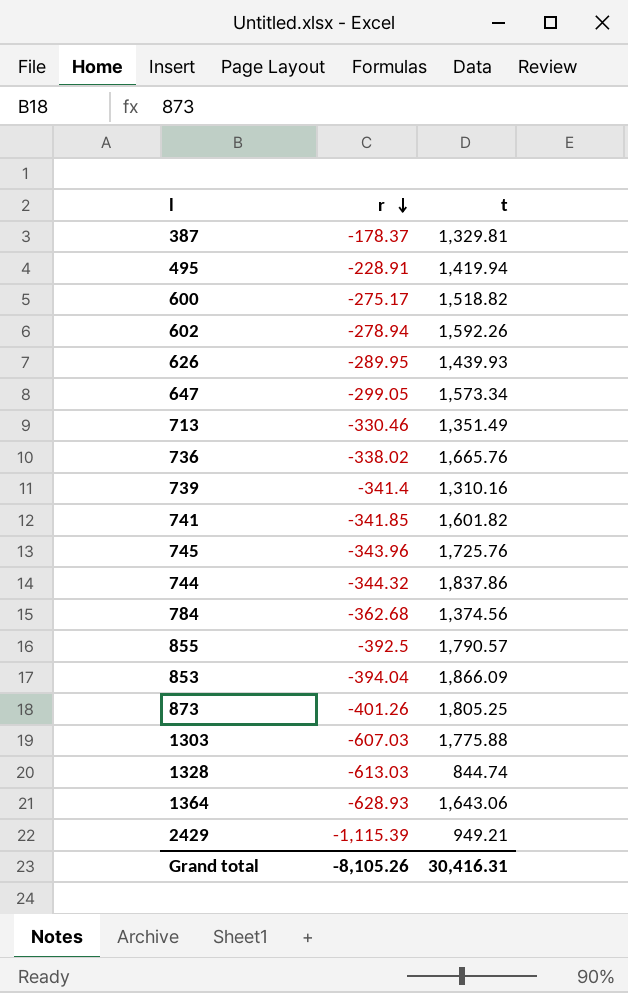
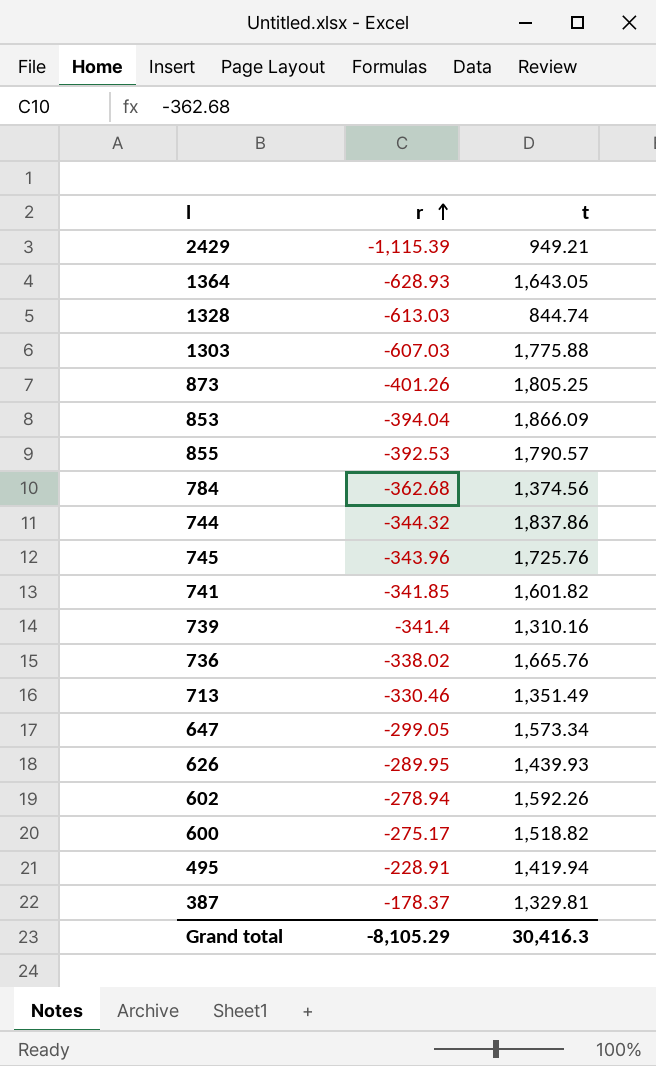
row order: r descending -> r ascending
1364 | t: 1,643.06 -> 1,643.05
855 | r: -392.5 -> -392.53
Grand total | r: -8,105.26 -> -8,105.29
Grand total | t: 30,416.31 -> 30,416.3

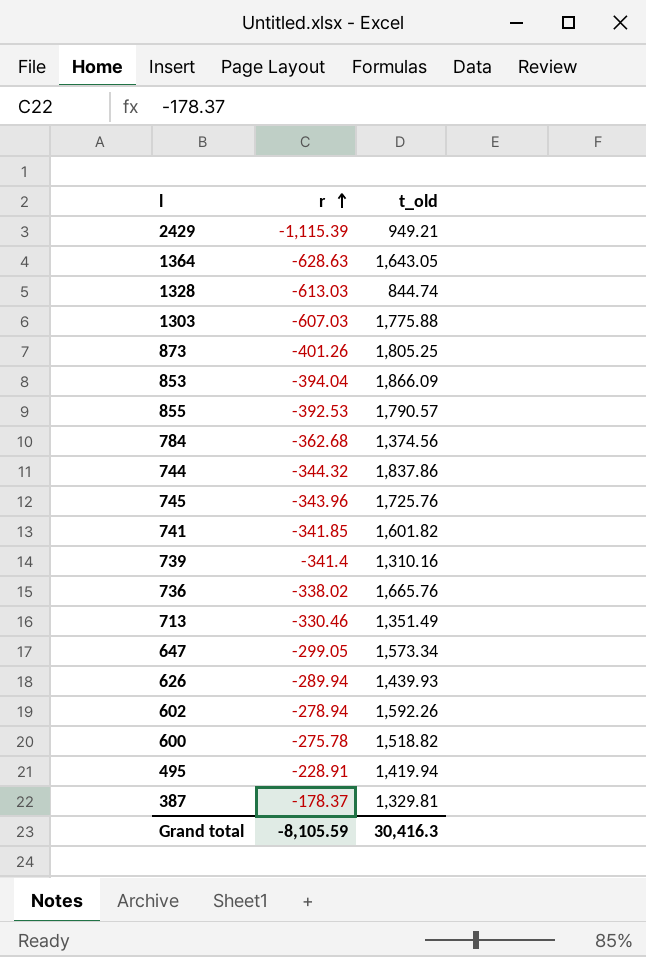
column name: t -> t_old
1364 | r: -628.93 -> -628.63
626 | r: -289.95 -> -289.94
600 | r: -275.17 -> -275.78
Grand total | r: -8,105.29 -> -8,105.59

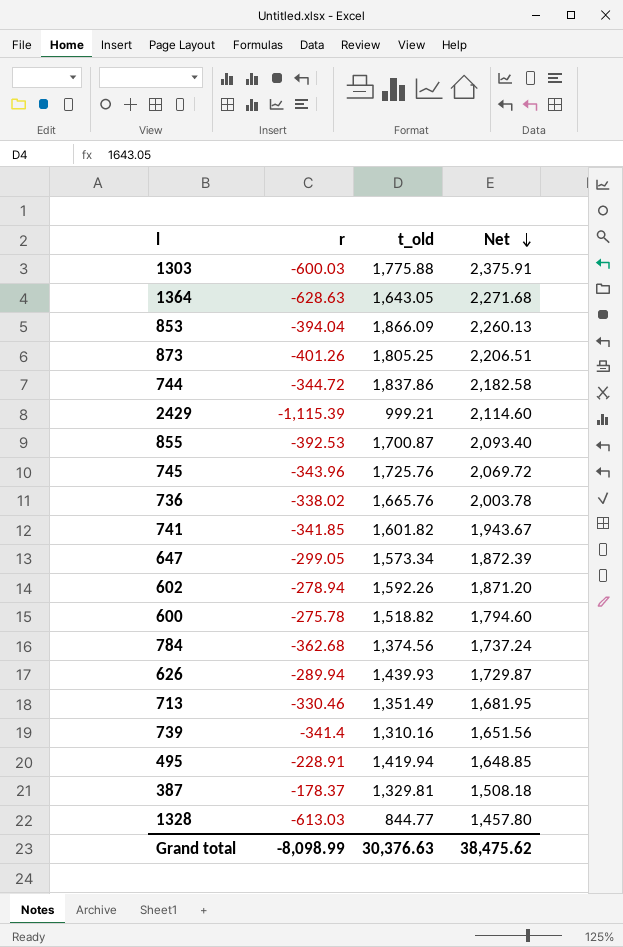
row order: r ascending -> Net descending
column Net | formula: none -> [t_old] - [r]
1303 | r: -607.03 -> -600.03
744 | r: -344.32 -> -344.72
2429 | t_old: 949.21 -> 999.21
855 | t_old: 1,790.57 -> 1,700.87
1328 | t_old: 844.74 -> 844.77
Grand total | r: -8,105.59 -> -8,098.99
Grand total | t_old: 30,416.3 -> 30,376.63

